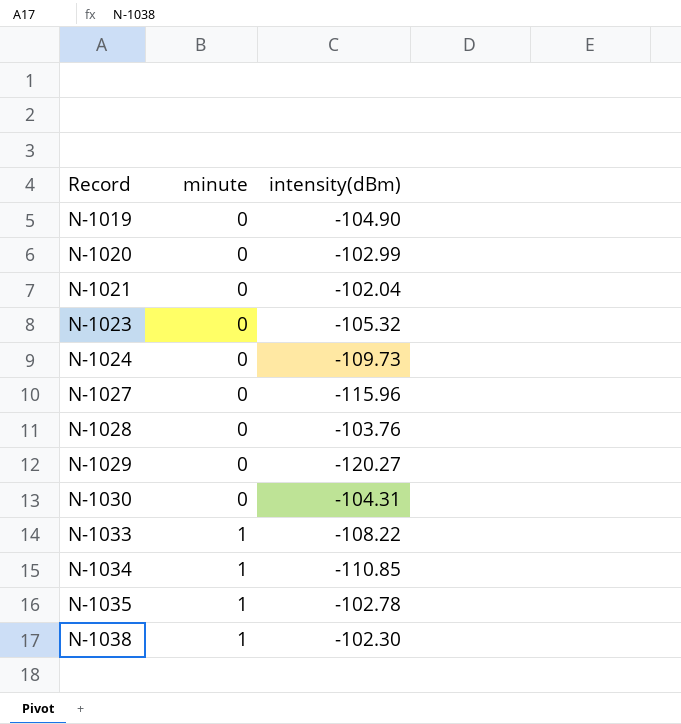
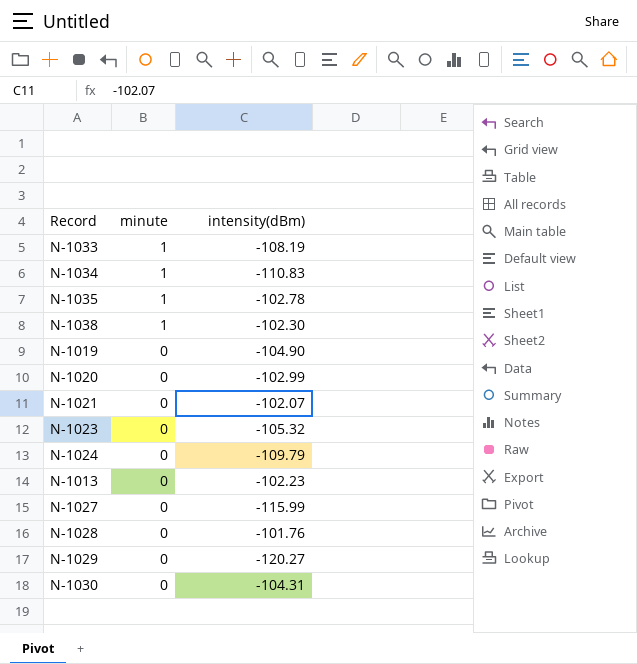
row order: Record ascending -> minute descending
N-1033 | intensity(dBm): -108.22 -> -108.19
N-1034 | intensity(dBm): -110.85 -> -110.83
N-1021 | intensity(dBm): -102.04 -> -102.07
N-1024 | intensity(dBm): -109.73 -> -109.79
row N-1013: none -> 0 | -102.23
N-1027 | intensity(dBm): -115.96 -> -115.99
N-1028 | intensity(dBm): -103.76 -> -101.76

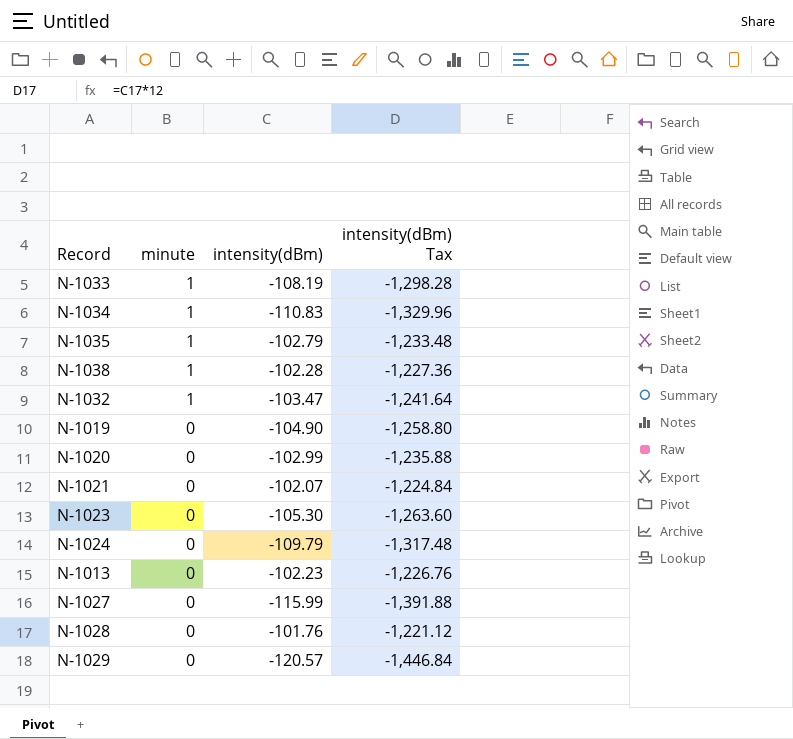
column intensity(dBm) Tax | formula: none -> [intensity(dBm)] * 12
row N-1030: 0 | -104.31 -> none
N-1035 | intensity(dBm): -102.78 -> -102.79
N-1038 | intensity(dBm): -102.30 -> -102.28
row N-1032: none -> 1 | -103.47 | -1,241.64
N-1023 | intensity(dBm): -105.32 -> -105.30
N-1029 | intensity(dBm): -120.27 -> -120.57

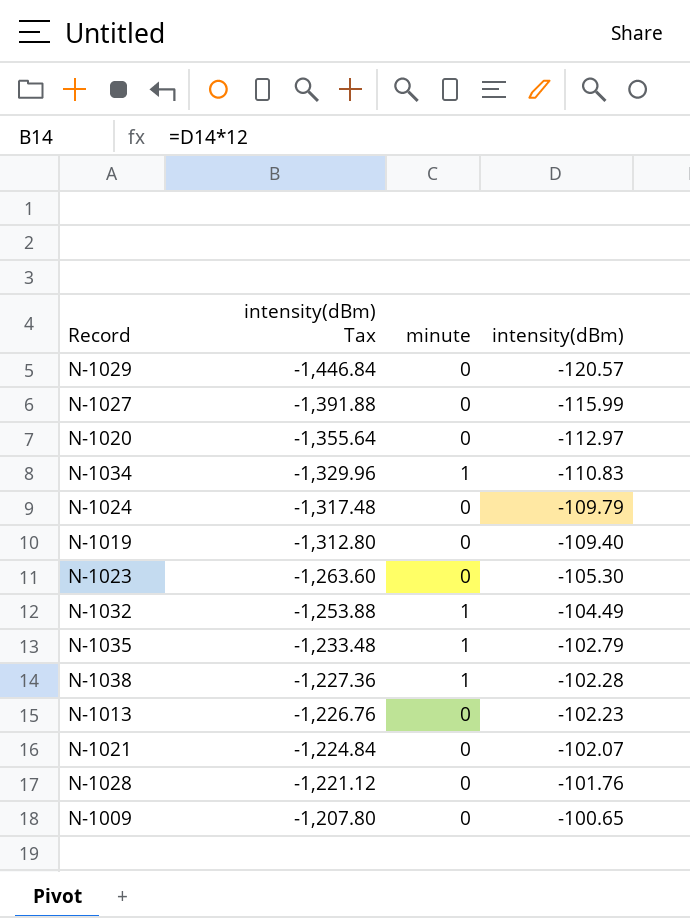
row order: minute descending -> intensity(dBm) Tax ascending
column intensity(dBm) Tax | position: 4 -> 2
row N-1033: 1 | -108.19 | -1,298.28 -> none
N-1020 | intensity(dBm) Tax: -1,235.88 -> -1,355.64
N-1020 | intensity(dBm): -102.99 -> -112.97
N-1019 | intensity(dBm) Tax: -1,258.80 -> -1,312.80
N-1019 | intensity(dBm): -104.90 -> -109.40
N-1032 | intensity(dBm) Tax: -1,241.64 -> -1,253.88
N-1032 | intensity(dBm): -103.47 -> -104.49
row N-1009: none -> -1,207.80 | 0 | -100.65

